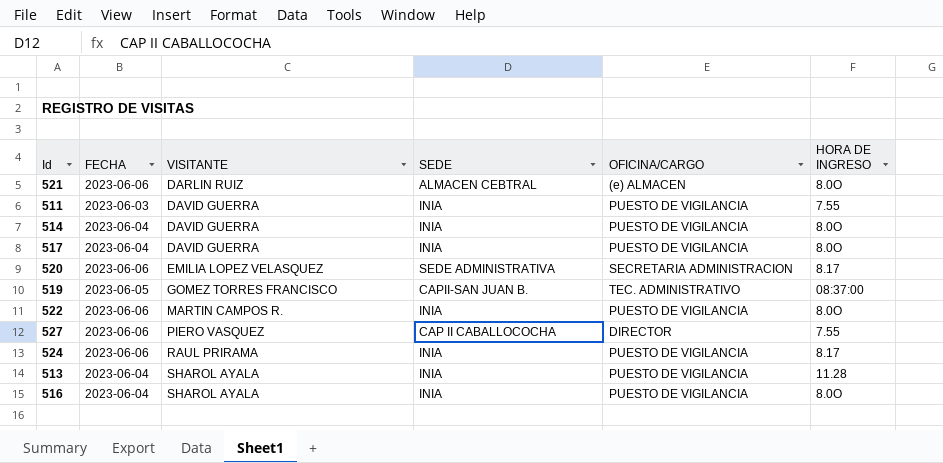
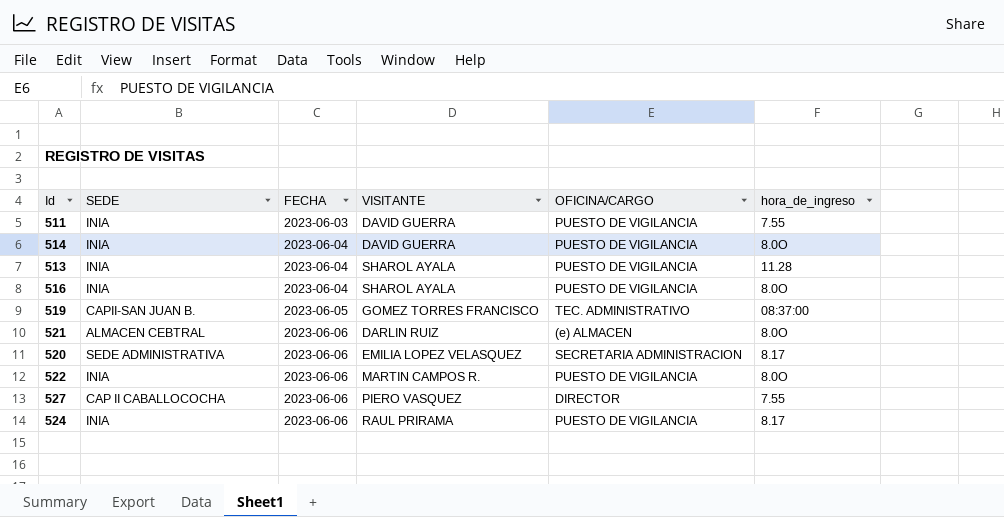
row order: VISITANTE ascending -> FECHA ascending
column SEDE | position: 4 -> 2
column name: HORA DE INGRESO -> hora_de_ingreso
row 517: 2023-06-04 | DAVID GUERRA | INIA | PUESTO DE VIGILANCIA | 8.0O -> none

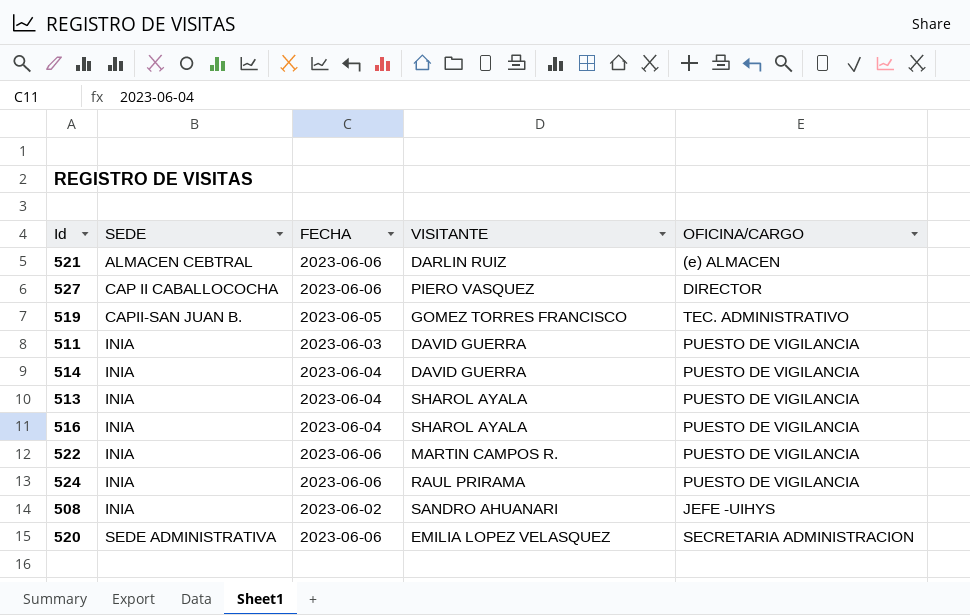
row order: FECHA ascending -> SEDE ascending
column hora_de_ingreso | position: 6 -> none
row 508: none -> INIA | 2023-06-02 | SANDRO AHUANARI | JEFE -UIHYS

